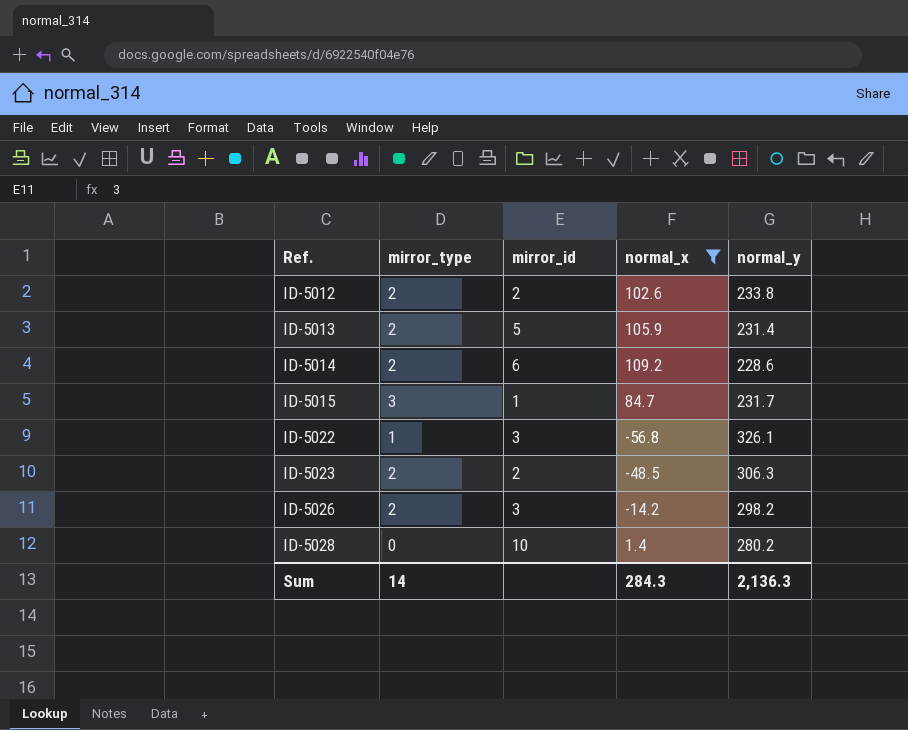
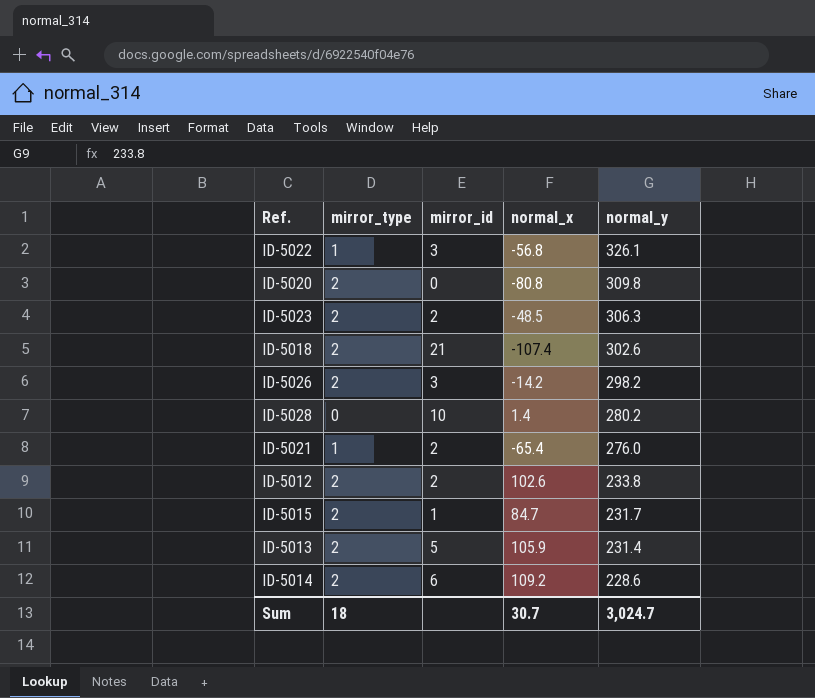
filter: normal_x >= -56.8 -> none
row order: Ref. ascending -> normal_y descending
ID-5015 | mirror_type: 3 -> 2
Sum | mirror_type: 14 -> 18
Sum | normal_x: 284.3 -> 30.7
Sum | normal_y: 2,136.3 -> 3,024.7

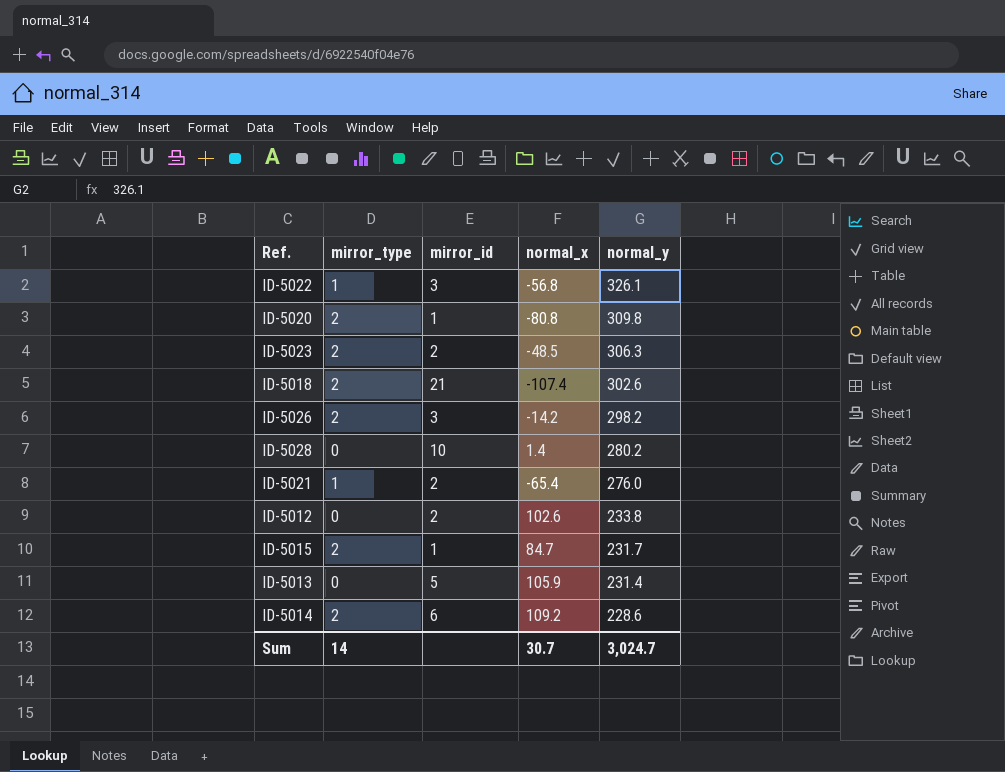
ID-5020 | mirror_id: 0 -> 1
ID-5012 | mirror_type: 2 -> 0
ID-5013 | mirror_type: 2 -> 0
Sum | mirror_type: 18 -> 14

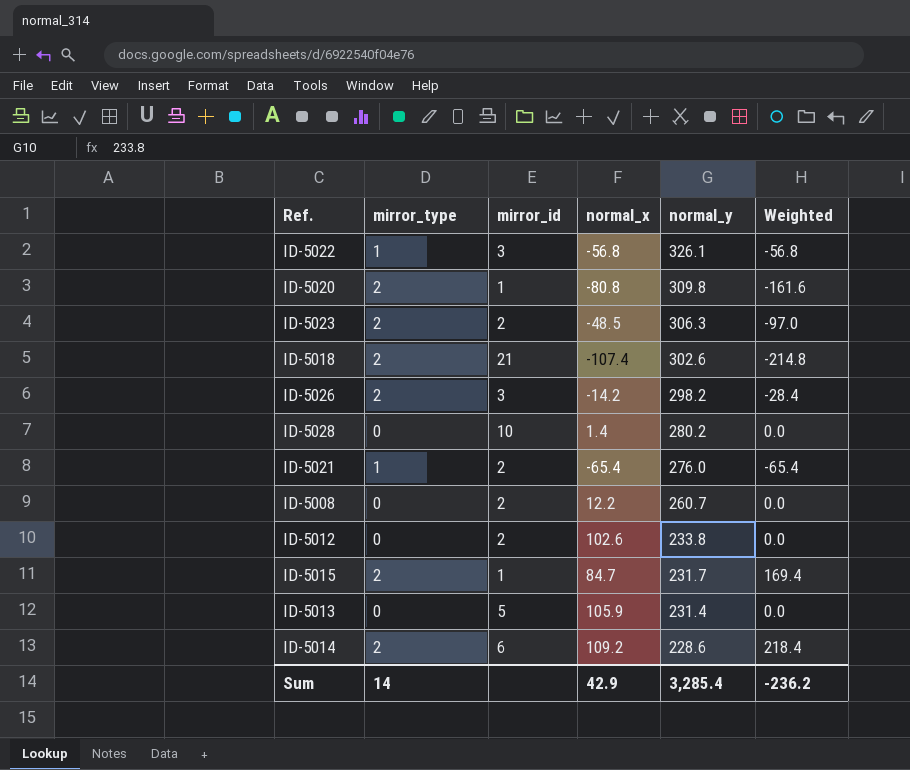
column Weighted | formula: none -> [mirror_type] * [normal_x]
row ID-5008: none -> 0 | 2 | 12.2 | 260.7 | 0.0
Sum | normal_x: 30.7 -> 42.9
Sum | normal_y: 3,024.7 -> 3,285.4

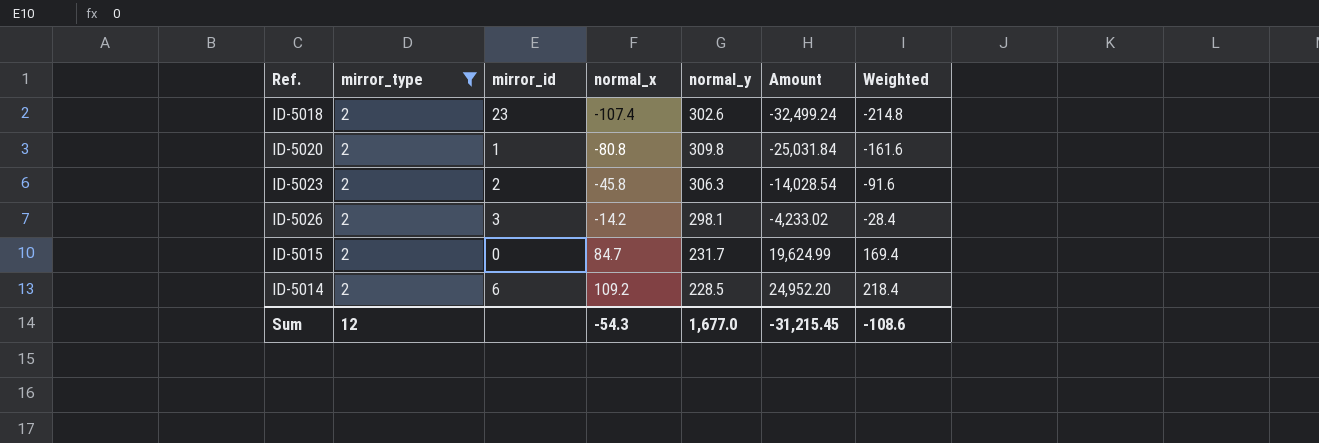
filter: none -> mirror_type = 2
row order: normal_y descending -> normal_x ascending
column Amount | formula: none -> [normal_x] * [normal_y]
ID-5018 | mirror_id: 21 -> 23
ID-5023 | normal_x: -48.5 -> -45.8
ID-5023 | Weighted: -97.0 -> -91.6
ID-5026 | normal_y: 298.2 -> 298.1
ID-5015 | mirror_id: 1 -> 0
ID-5014 | normal_y: 228.6 -> 228.5
Sum | mirror_type: 14 -> 12
Sum | normal_x: 42.9 -> -54.3
Sum | normal_y: 3,285.4 -> 1,677.0
Sum | Weighted: -236.2 -> -108.6

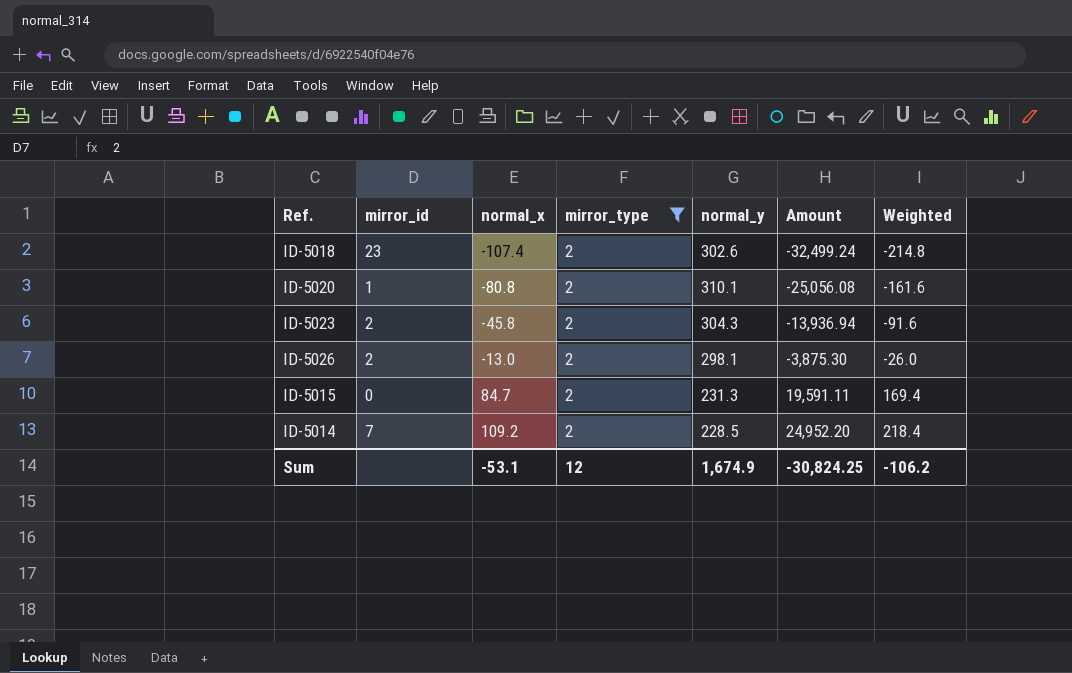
column mirror_type | position: 2 -> 4
ID-5020 | normal_y: 309.8 -> 310.1
ID-5020 | Amount: -25,031.84 -> -25,056.08
ID-5023 | normal_y: 306.3 -> 304.3
ID-5023 | Amount: -14,028.54 -> -13,936.94
ID-5026 | mirror_id: 3 -> 2
ID-5026 | normal_x: -14.2 -> -13.0
ID-5026 | Amount: -4,233.02 -> -3,875.30
ID-5026 | Weighted: -28.4 -> -26.0
ID-5015 | normal_y: 231.7 -> 231.3
ID-5015 | Amount: 19,624.99 -> 19,591.11
ID-5014 | mirror_id: 6 -> 7
Sum | normal_x: -54.3 -> -53.1
Sum | normal_y: 1,677.0 -> 1,674.9
Sum | Amount: -31,215.45 -> -30,824.25
Sum | Weighted: -108.6 -> -106.2

